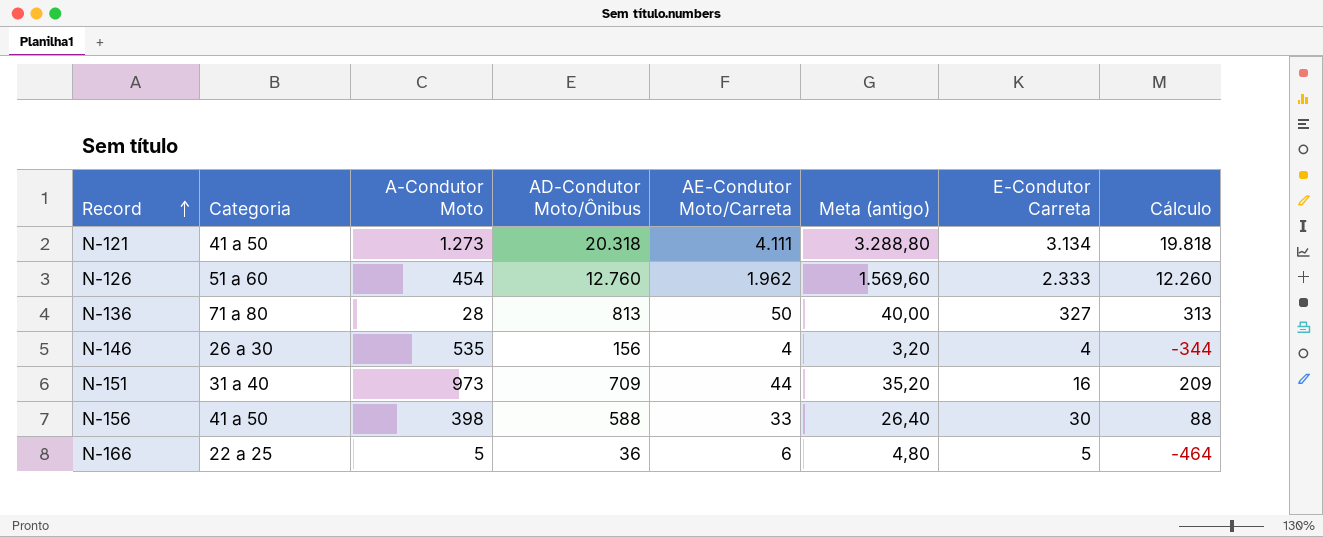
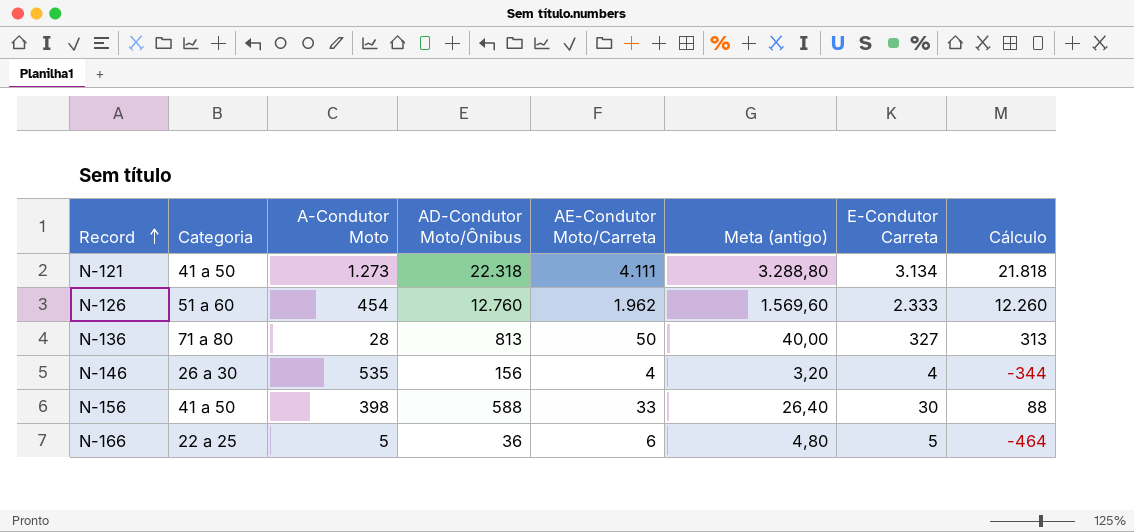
row N-151: 31 a 40 | 973 | 709 | 44 | 35,20 | 16 | 209 -> none
N-121 | AD-Condutor Moto/Ônibus: 20.318 -> 22.318
N-121 | Cálculo: 19.818 -> 21.818

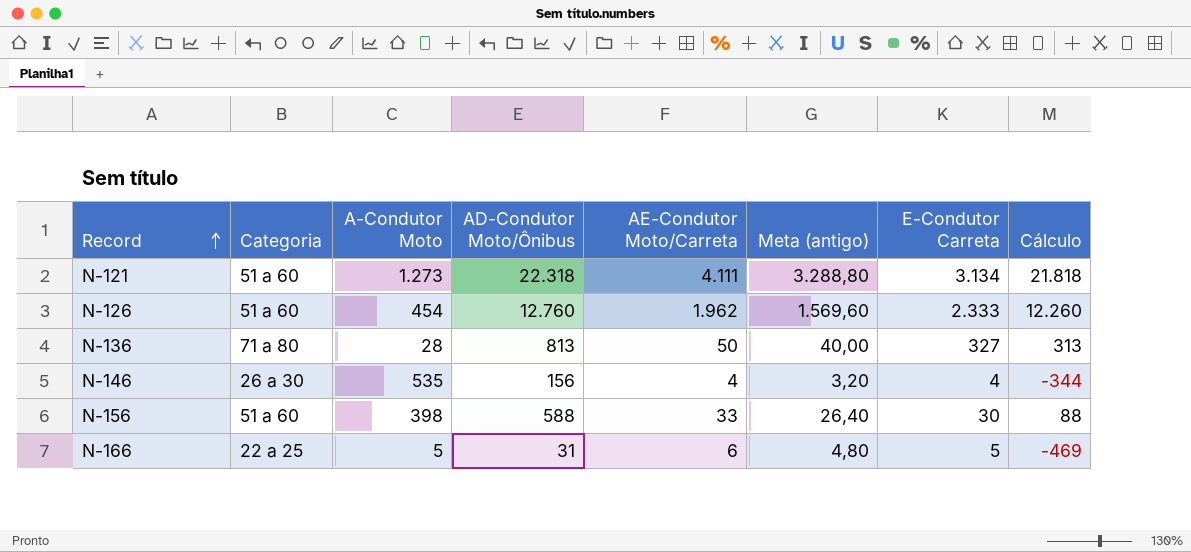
N-121 | Categoria: 41 a 50 -> 51 a 60
N-156 | Categoria: 41 a 50 -> 51 a 60
N-166 | AD-Condutor Moto/Ônibus: 36 -> 31
N-166 | Cálculo: -464 -> -469

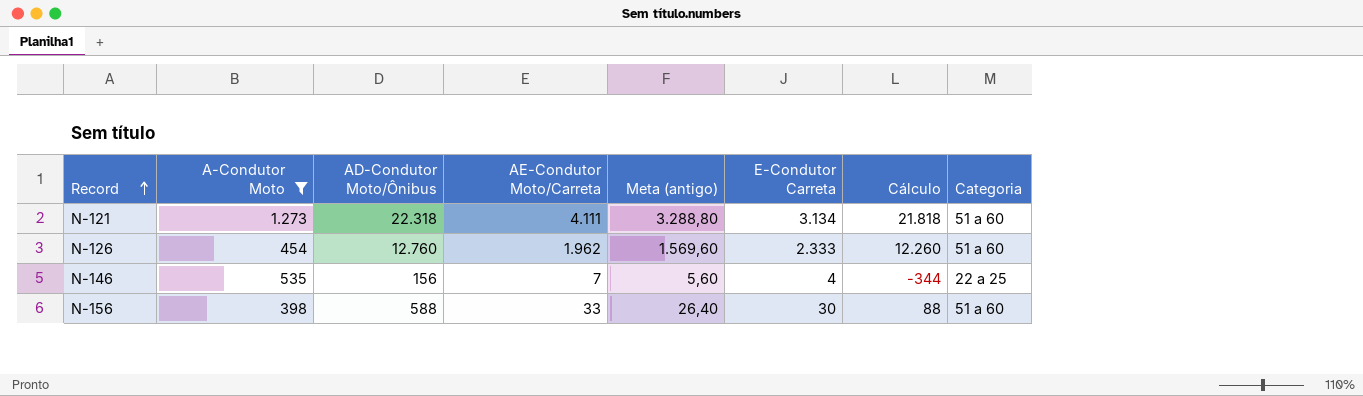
filter: none -> A-Condutor Moto >= 398
column Categoria | position: 2 -> 8
N-146 | AE-Condutor Moto/Carreta: 4 -> 7
N-146 | Meta (antigo): 3,20 -> 5,60
N-146 | Categoria: 26 a 30 -> 22 a 25

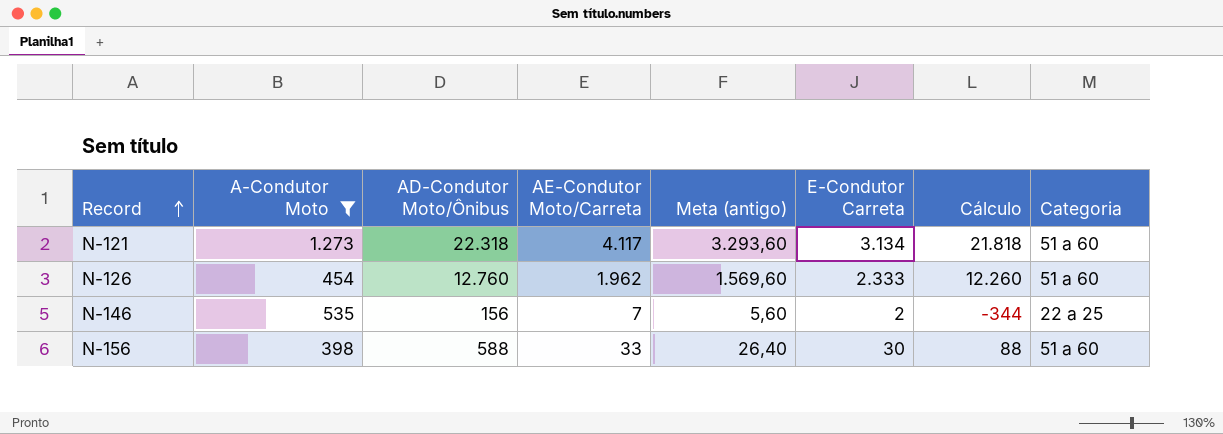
N-121 | AE-Condutor Moto/Carreta: 4.111 -> 4.117
N-121 | Meta (antigo): 3.288,80 -> 3.293,60
N-146 | E-Condutor Carreta: 4 -> 2

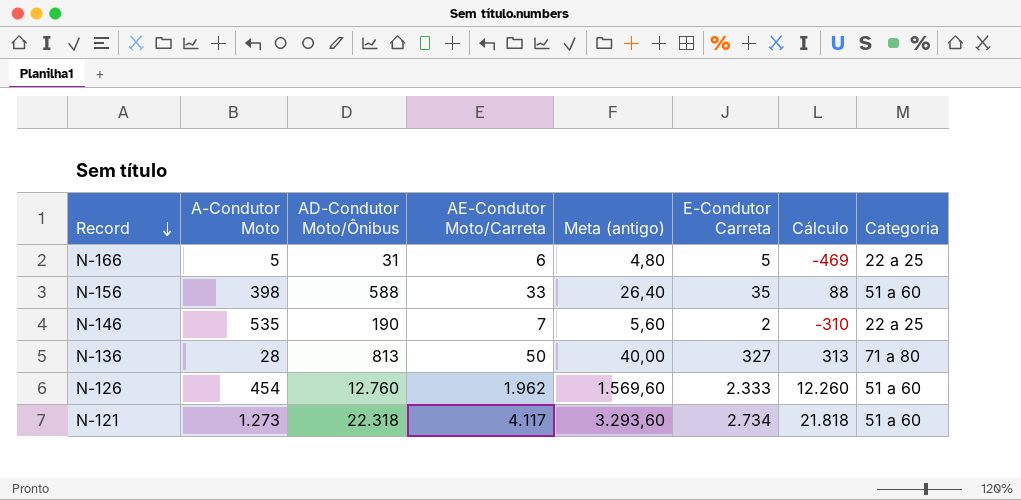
filter: A-Condutor Moto >= 398 -> none
row order: Record ascending -> Record descending
N-156 | E-Condutor Carreta: 30 -> 35
N-146 | AD-Condutor Moto/Ônibus: 156 -> 190
N-146 | Cálculo: -344 -> -310
N-121 | E-Condutor Carreta: 3.134 -> 2.734

